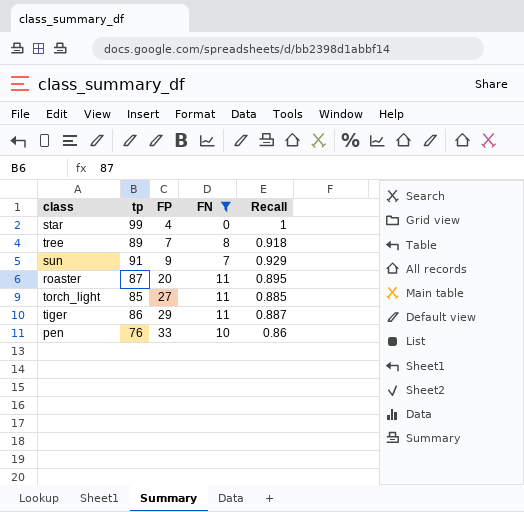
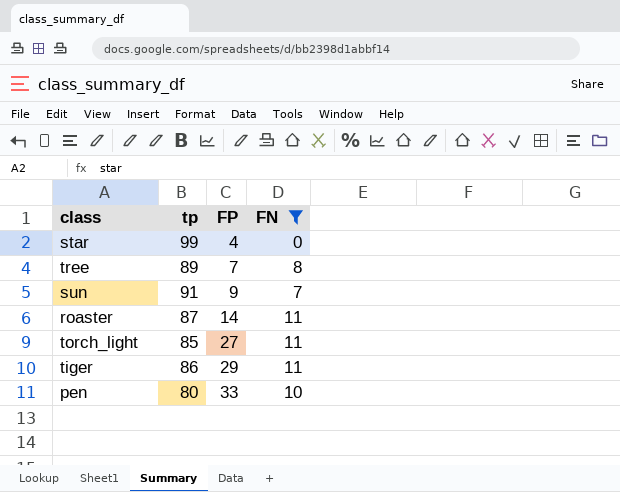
column Recall | position: 5 -> none
roaster | FP: 20 -> 14
pen | tp: 76 -> 80

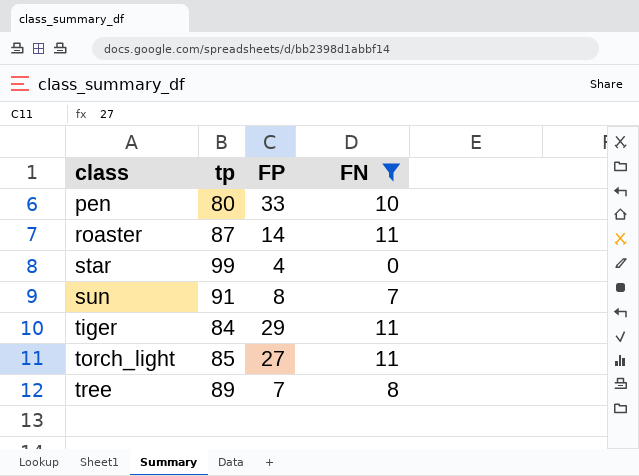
row order: FP ascending -> class ascending
sun | FP: 9 -> 8
tiger | tp: 86 -> 84

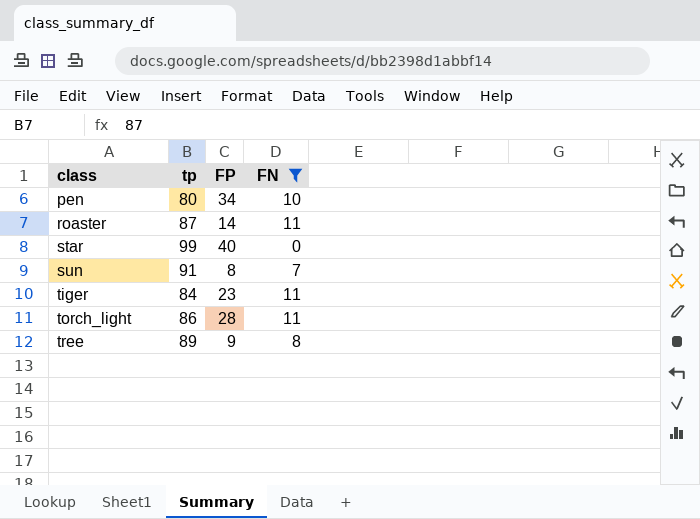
pen | FP: 33 -> 34
star | FP: 4 -> 40
tiger | FP: 29 -> 23
torch_light | tp: 85 -> 86
torch_light | FP: 27 -> 28
tree | FP: 7 -> 9

